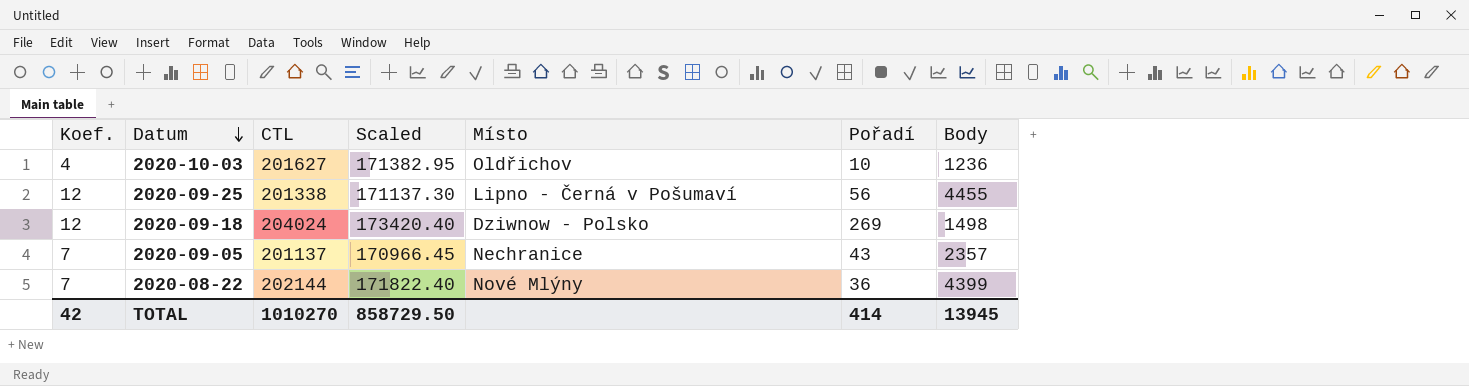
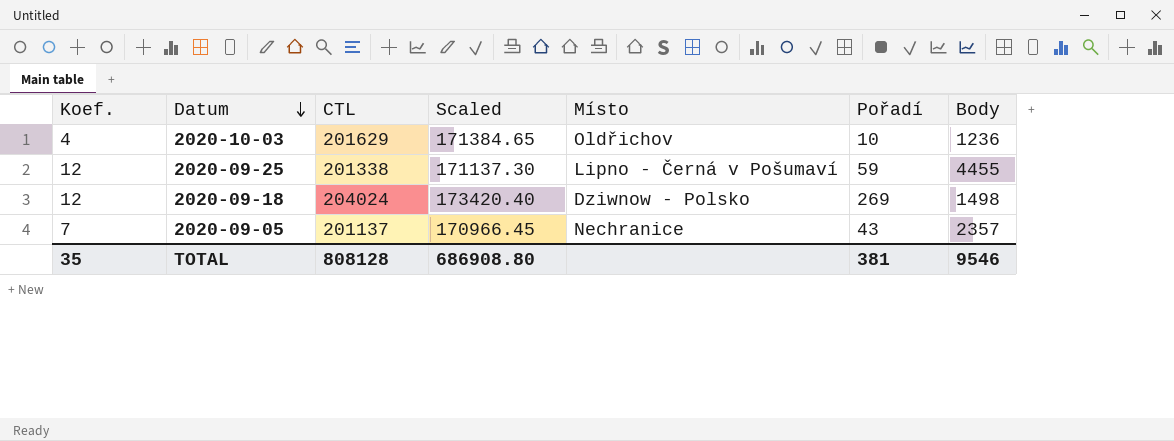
row 2020-08-22: 7 | 202144 | 171822.40 | Nové Mlýny | 36 | 4399 -> none
2020-10-03 | CTL: 201627 -> 201629
2020-10-03 | Scaled: 171382.95 -> 171384.65
2020-09-25 | Pořadí: 56 -> 59
TOTAL | Koef.: 42 -> 35
TOTAL | CTL: 1010270 -> 808128
TOTAL | Scaled: 858729.50 -> 686908.80
TOTAL | Pořadí: 414 -> 381
TOTAL | Body: 13945 -> 9546

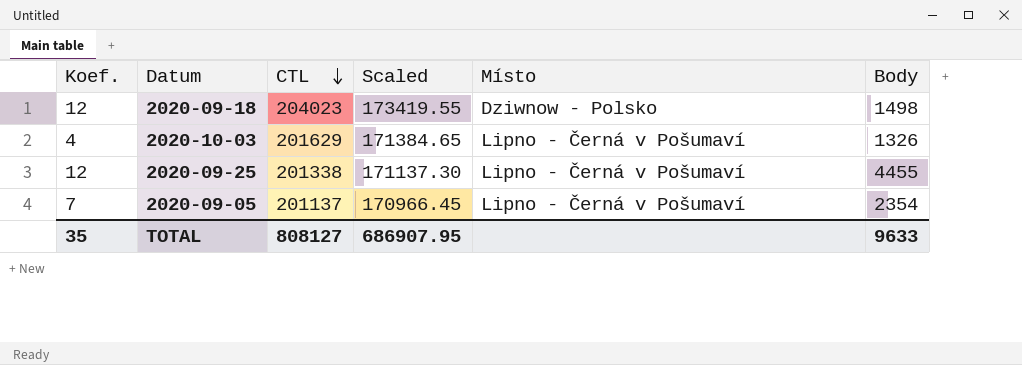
row order: Datum descending -> CTL descending
column Pořadí | position: 6 -> none
2020-09-18 | CTL: 204024 -> 204023
2020-09-18 | Scaled: 173420.40 -> 173419.55
2020-10-03 | Místo: Oldřichov -> Lipno - Černá v Pošumaví
2020-10-03 | Body: 1236 -> 1326
2020-09-05 | Místo: Nechranice -> Lipno - Černá v Pošumaví
2020-09-05 | Body: 2357 -> 2354
TOTAL | CTL: 808128 -> 808127
TOTAL | Scaled: 686908.80 -> 686907.95
TOTAL | Body: 9546 -> 9633

